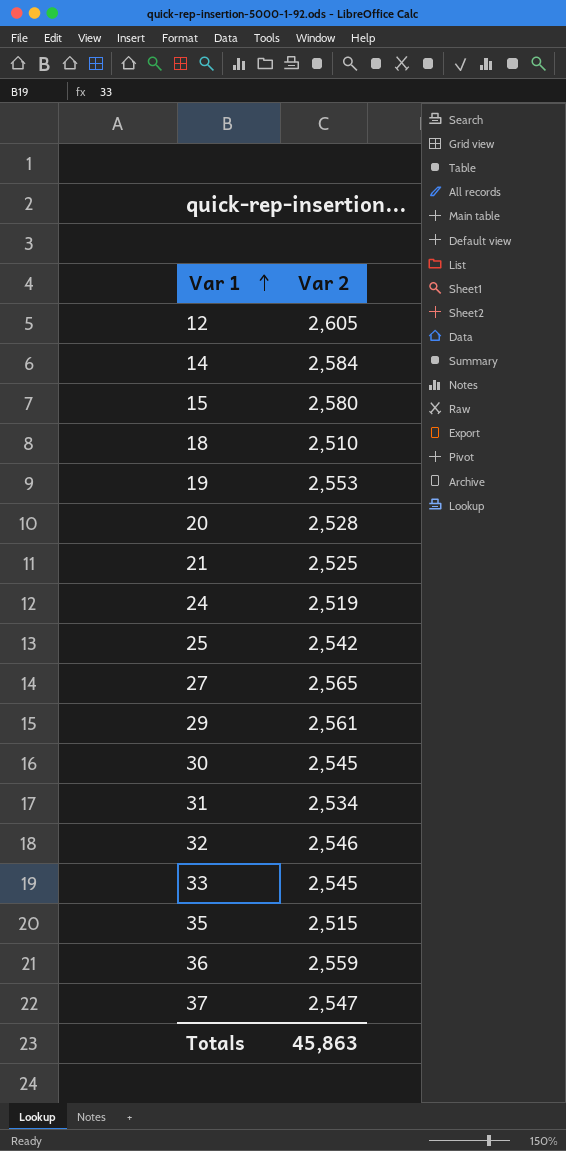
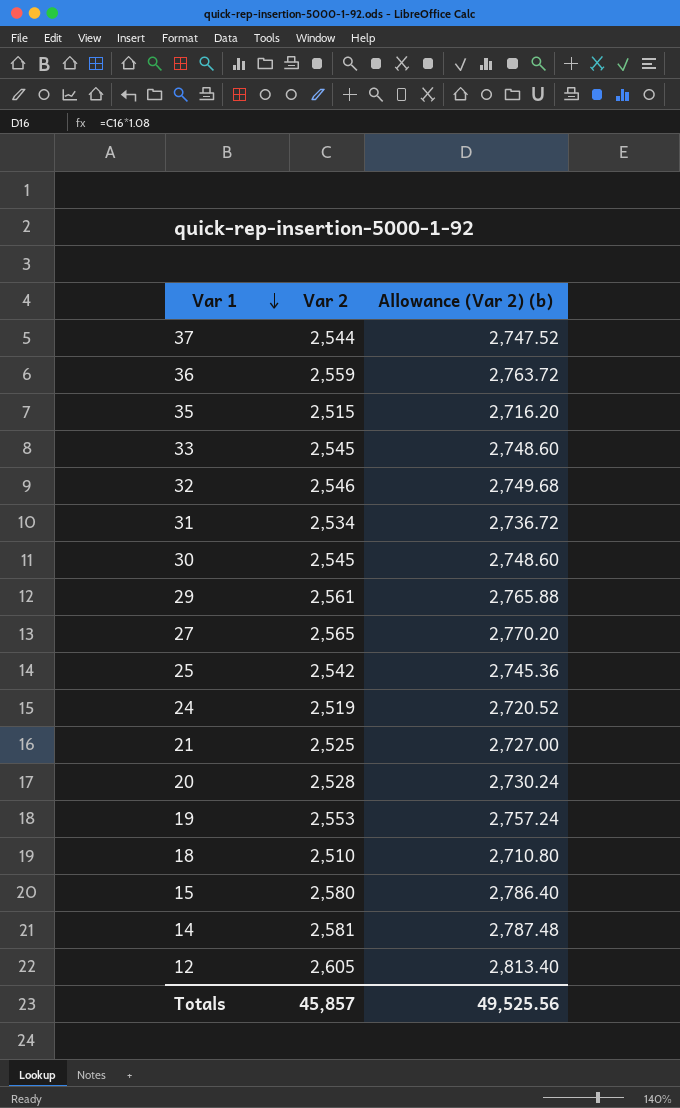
row order: Var 1 ascending -> Var 1 descending
column Allowance (Var 2) (b) | formula: none -> [Var 2] * 1.08
37 | Var 2: 2,547 -> 2,544
14 | Var 2: 2,584 -> 2,581
Totals | Var 2: 45,863 -> 45,857

